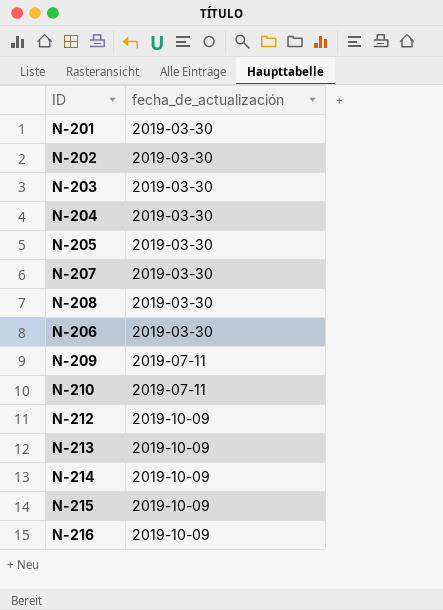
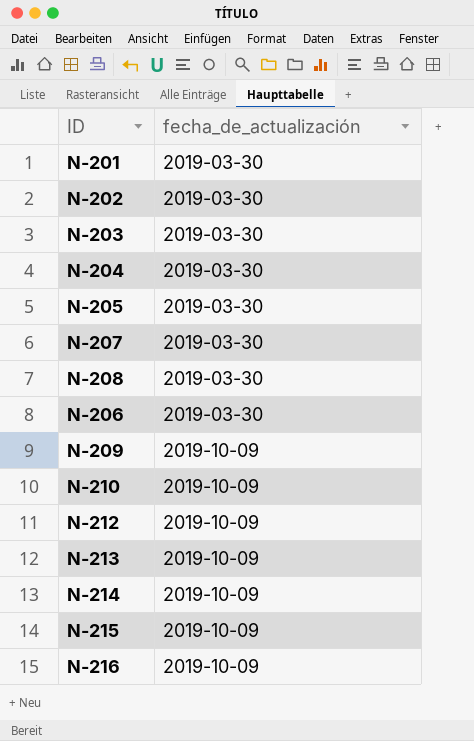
N-209 | fecha_de_actualización: 2019-07-11 -> 2019-10-09
N-210 | fecha_de_actualización: 2019-07-11 -> 2019-10-09

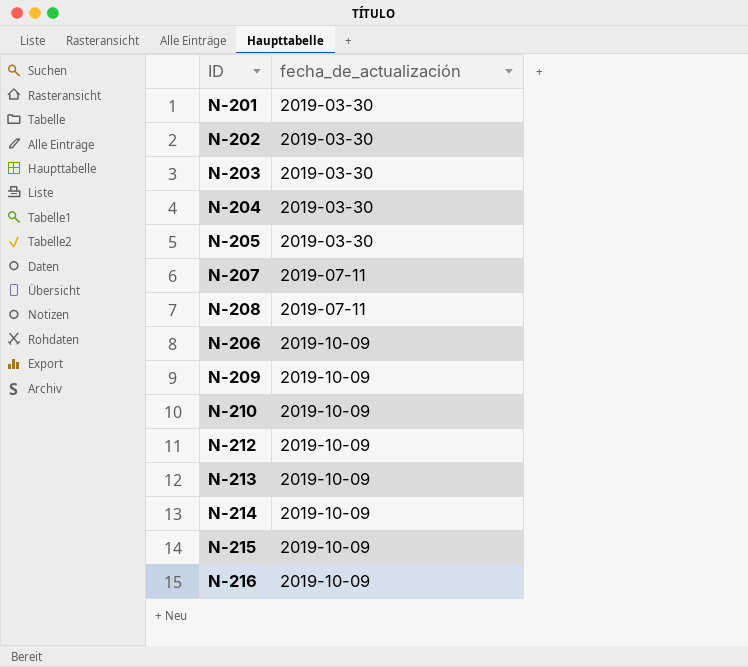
N-207 | fecha_de_actualización: 2019-03-30 -> 2019-07-11
N-208 | fecha_de_actualización: 2019-03-30 -> 2019-07-11
N-206 | fecha_de_actualización: 2019-03-30 -> 2019-10-09

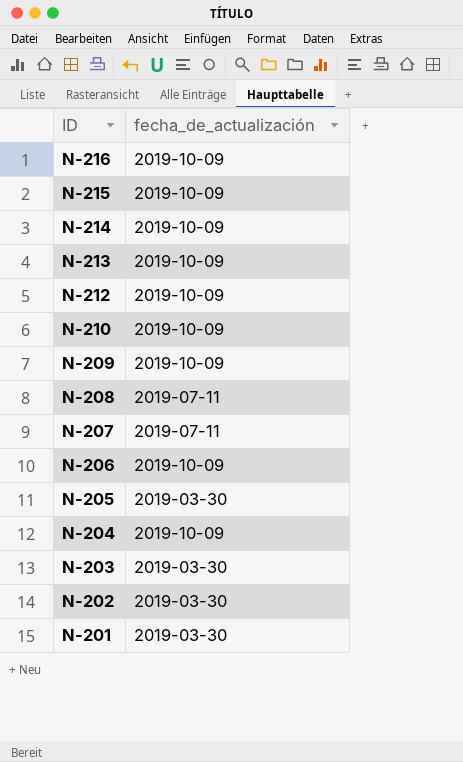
row order: fecha_de_actualización ascending -> ID descending
N-204 | fecha_de_actualización: 2019-03-30 -> 2019-10-09

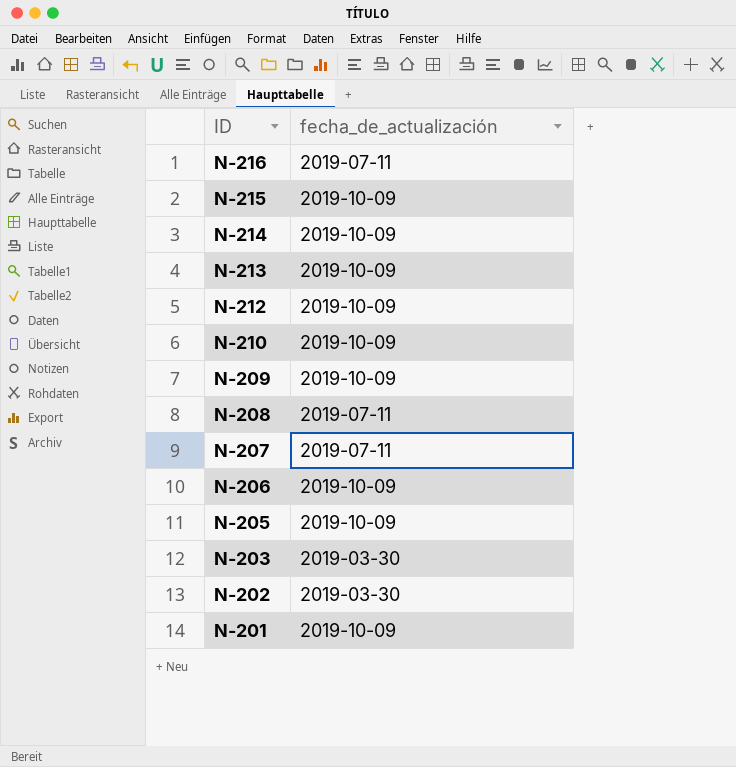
row N-204: 2019-10-09 -> none
N-216 | fecha_de_actualización: 2019-10-09 -> 2019-07-11
N-205 | fecha_de_actualización: 2019-03-30 -> 2019-10-09
N-201 | fecha_de_actualización: 2019-03-30 -> 2019-10-09

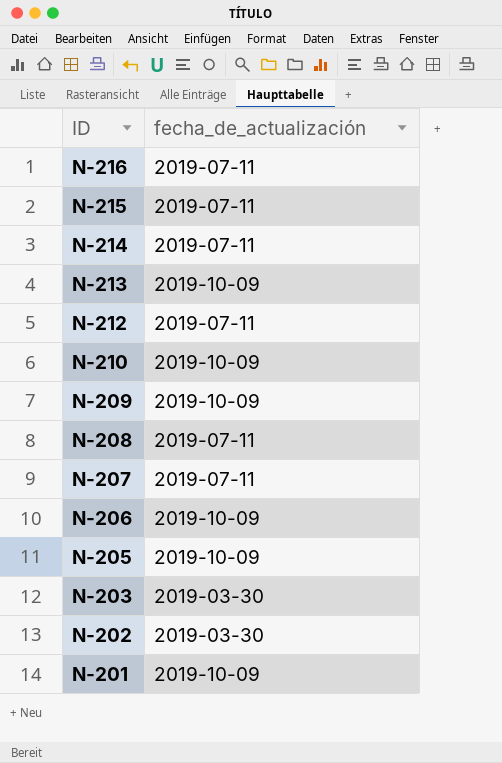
N-215 | fecha_de_actualización: 2019-10-09 -> 2019-07-11
N-214 | fecha_de_actualización: 2019-10-09 -> 2019-07-11
N-212 | fecha_de_actualización: 2019-10-09 -> 2019-07-11

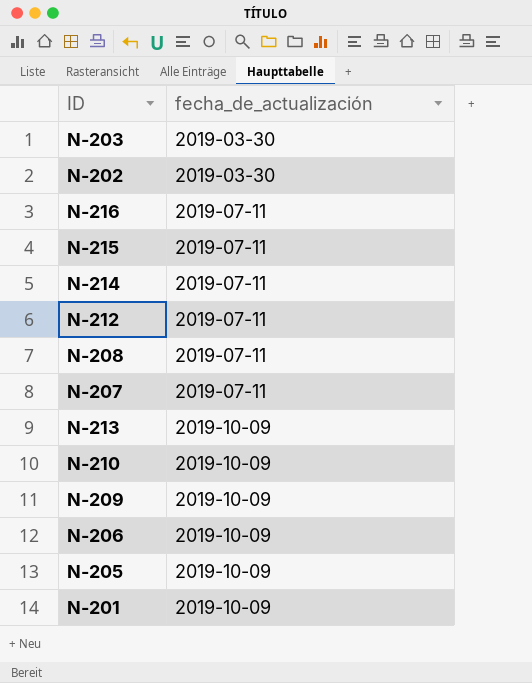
row order: ID descending -> fecha_de_actualización ascending

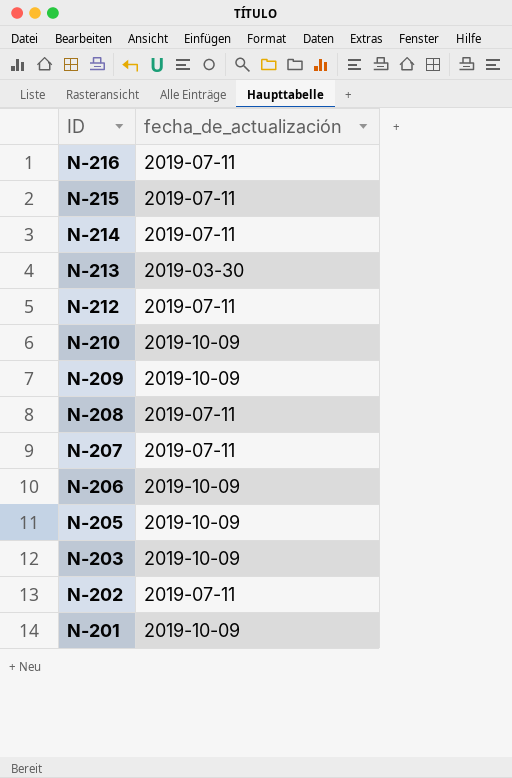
row order: fecha_de_actualización ascending -> ID descending
N-213 | fecha_de_actualización: 2019-10-09 -> 2019-03-30
N-203 | fecha_de_actualización: 2019-03-30 -> 2019-10-09
N-202 | fecha_de_actualización: 2019-03-30 -> 2019-07-11

